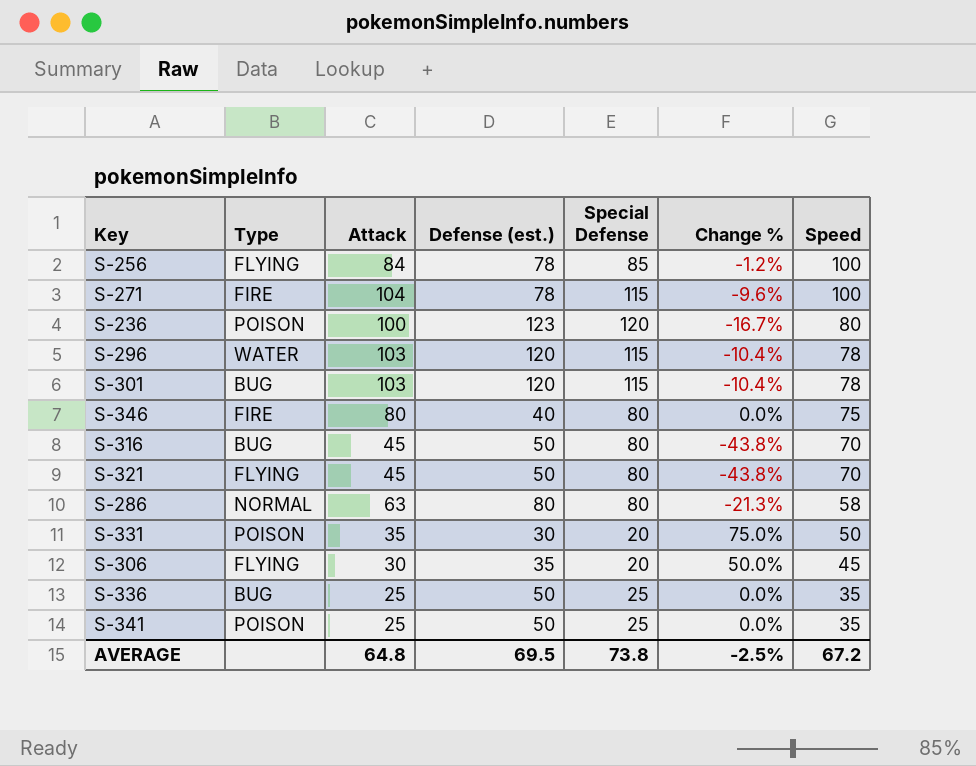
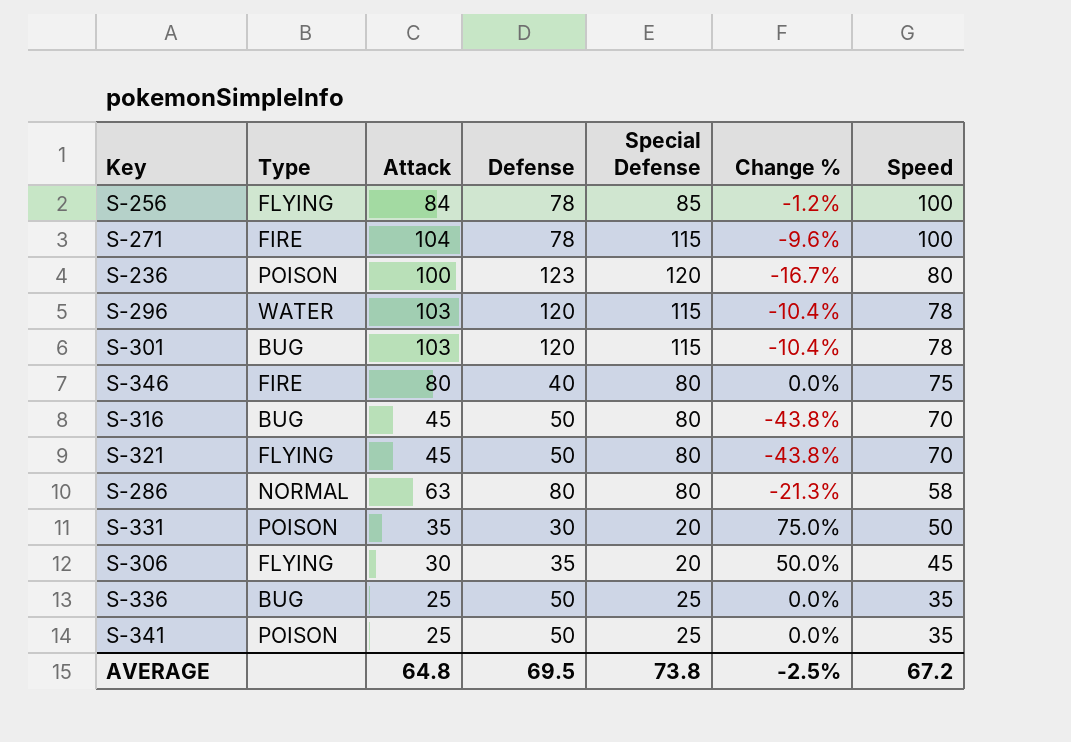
column name: Defense (est.) -> Defense

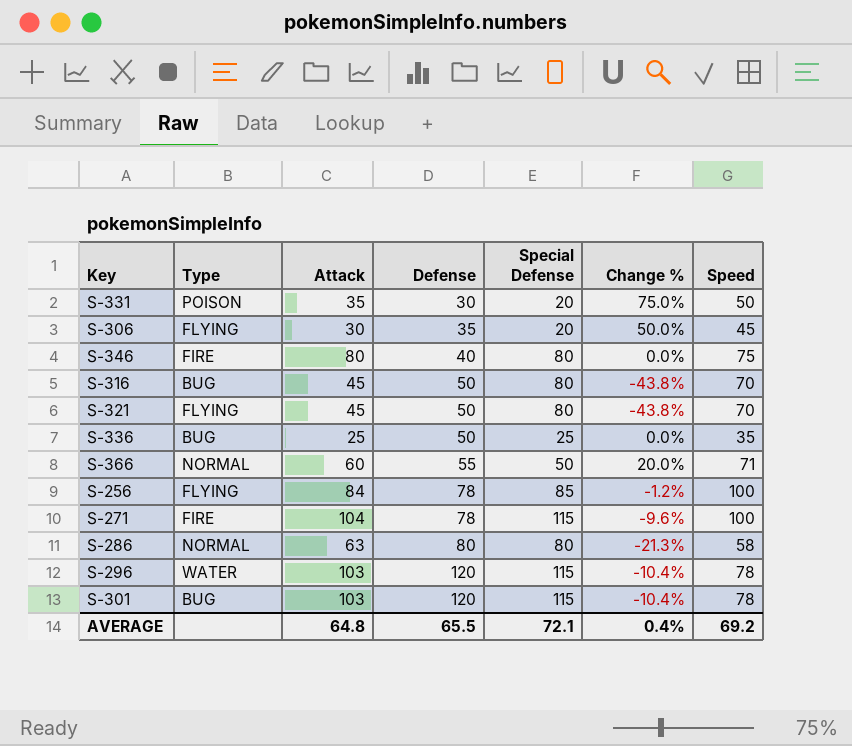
row order: Speed descending -> Defense ascending
row S-236: POISON | 100 | 123 | 120 | -16.7% | 80 -> none
row S-341: POISON | 25 | 50 | 25 | 0.0% | 35 -> none
row S-366: none -> NORMAL | 60 | 55 | 50 | 20.0% | 71
AVERAGE | Defense: 69.5 -> 65.5
AVERAGE | Special Defense: 73.8 -> 72.1
AVERAGE | Change %: -2.5% -> 0.4%
AVERAGE | Speed: 67.2 -> 69.2

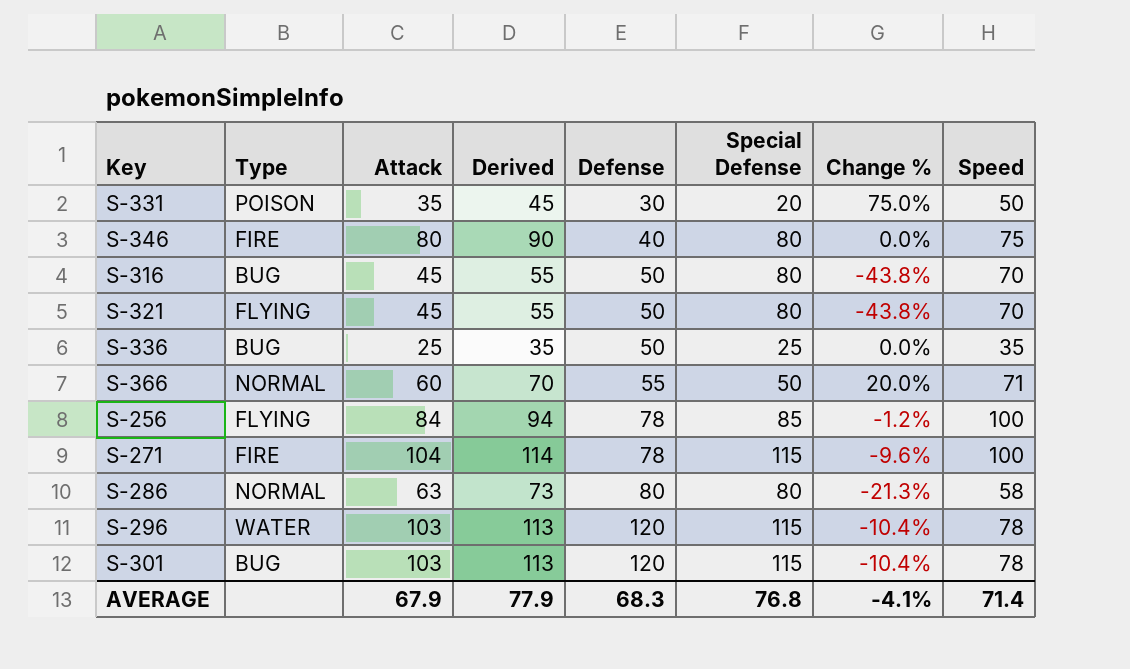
column Derived | formula: none -> [Attack] + 10
row S-306: FLYING | 30 | 35 | 20 | 50.0% | 45 -> none
AVERAGE | Attack: 64.8 -> 67.9
AVERAGE | Defense: 65.5 -> 68.3
AVERAGE | Special Defense: 72.1 -> 76.8
AVERAGE | Change %: 0.4% -> -4.1%
AVERAGE | Speed: 69.2 -> 71.4

